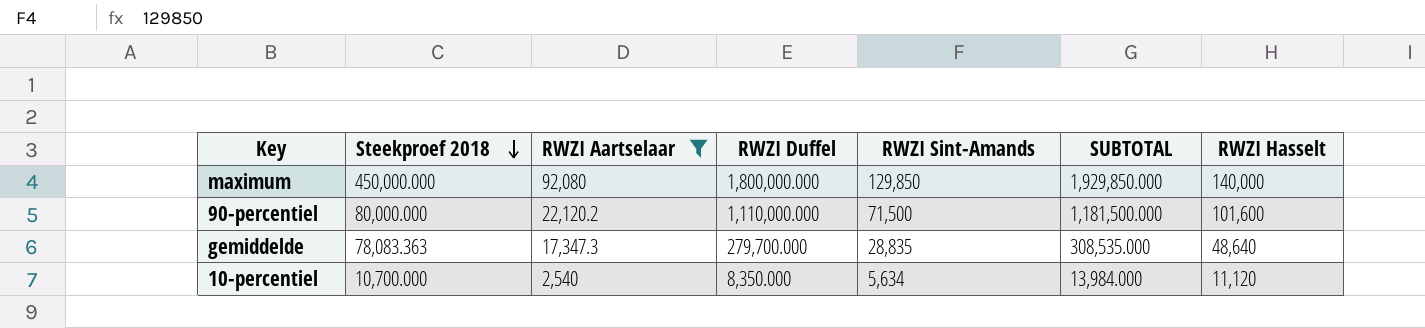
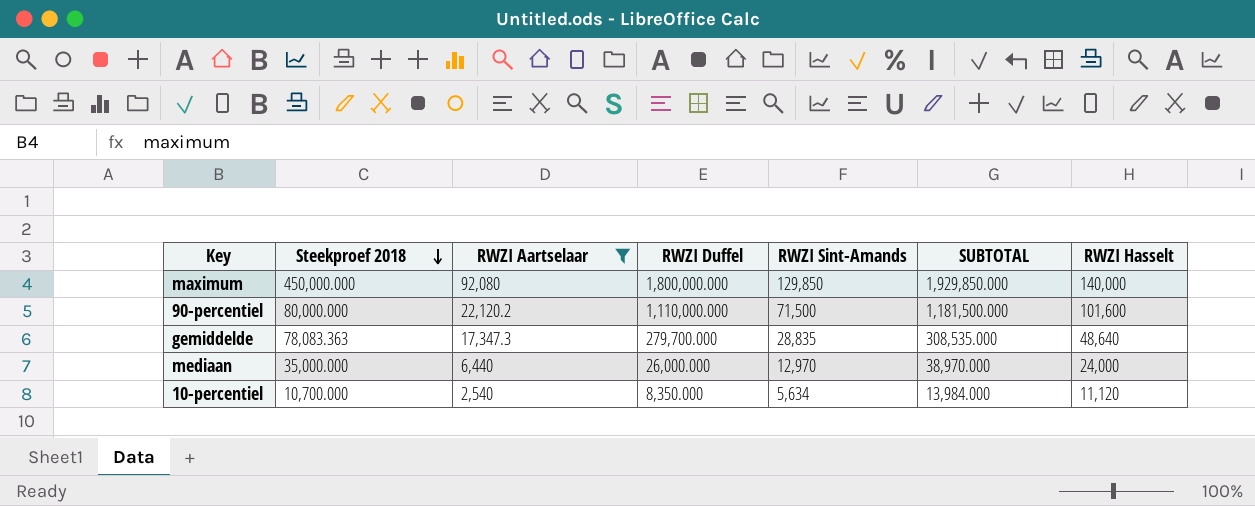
row mediaan: none -> 35,000.000 | 6,440 | 26,000.000 | 12,970 | 38,970.000 | 24,000

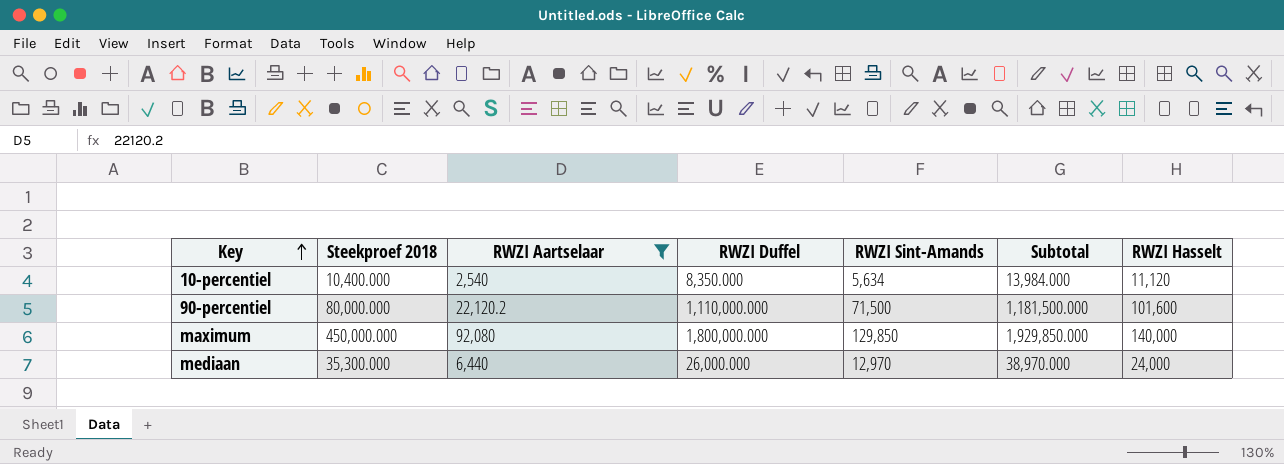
row order: Steekproef 2018 descending -> Key ascending
column name: SUBTOTAL -> Subtotal
row gemiddelde: 78,083.363 | 17,347.3 | 279,700.000 | 28,835 | 308,535.000 | 48,640 -> none
10-percentiel | Steekproef 2018: 10,700.000 -> 10,400.000
mediaan | Steekproef 2018: 35,000.000 -> 35,300.000

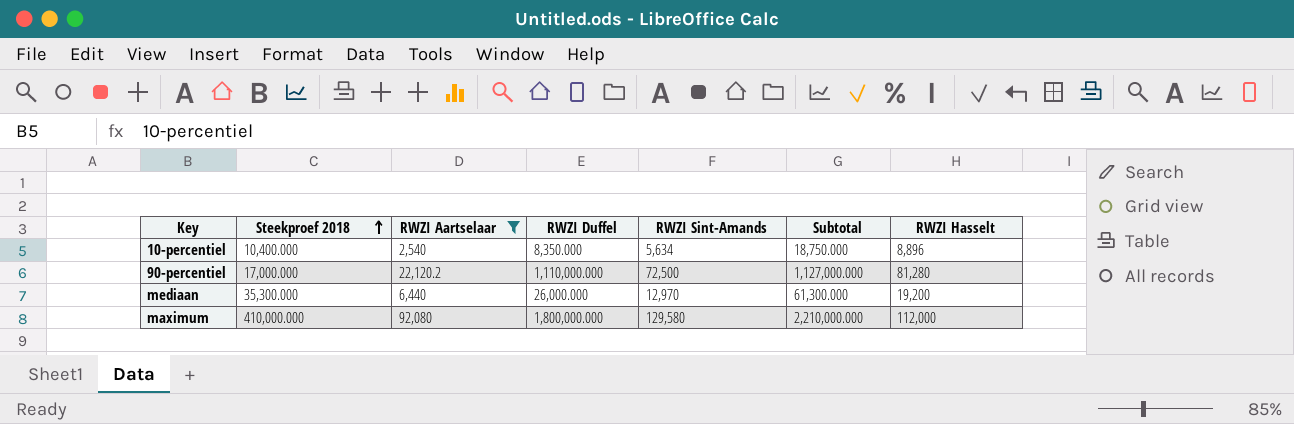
row order: Key ascending -> Steekproef 2018 ascending
column Subtotal | formula: [RWZI Duffel] + [RWZI Sint-Amands] -> [Steekproef 2018] + [RWZI Duffel]
10-percentiel | RWZI Hasselt: 11,120 -> 8,896
90-percentiel | Steekproef 2018: 80,000.000 -> 17,000.000
90-percentiel | RWZI Sint-Amands: 71,500 -> 72,500
90-percentiel | RWZI Hasselt: 101,600 -> 81,280
mediaan | RWZI Hasselt: 24,000 -> 19,200
maximum | Steekproef 2018: 450,000.000 -> 410,000.000
maximum | RWZI Sint-Amands: 129,850 -> 129,580
maximum | RWZI Hasselt: 140,000 -> 112,000

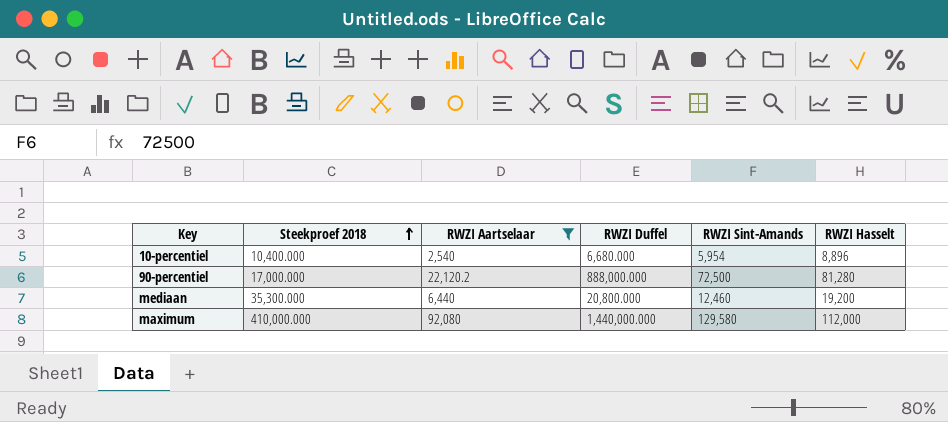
column Subtotal | formula: [Steekproef 2018] + [RWZI Duffel] -> none
10-percentiel | RWZI Duffel: 8,350.000 -> 6,680.000
10-percentiel | RWZI Sint-Amands: 5,634 -> 5,954
90-percentiel | RWZI Duffel: 1,110,000.000 -> 888,000.000
mediaan | RWZI Duffel: 26,000.000 -> 20,800.000
mediaan | RWZI Sint-Amands: 12,970 -> 12,460
maximum | RWZI Duffel: 1,800,000.000 -> 1,440,000.000

